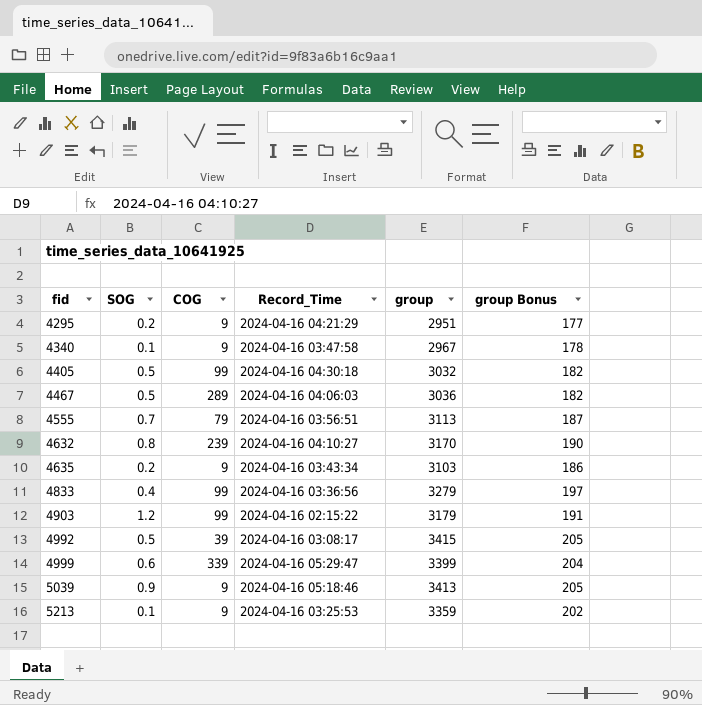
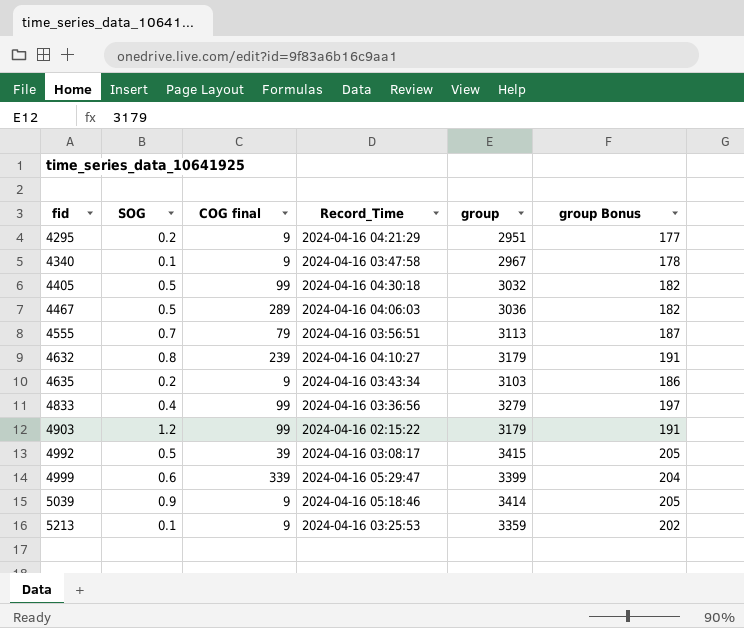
column name: COG -> COG final
4632 | group: 3170 -> 3179
4632 | group Bonus: 190 -> 191
5039 | group: 3413 -> 3414

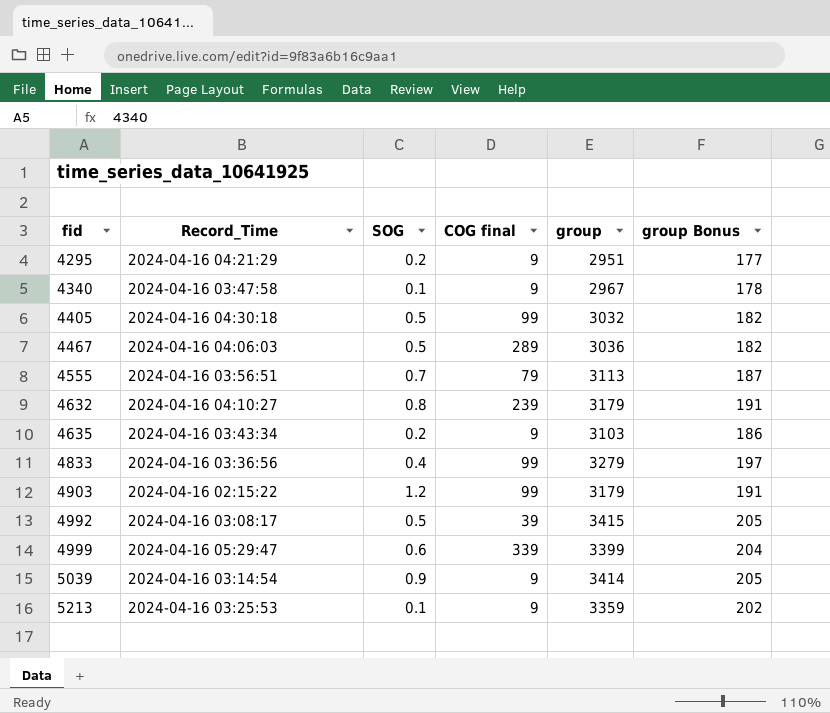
column Record_Time | position: 4 -> 2
5039 | Record_Time: 2024-04-16 05:18:46 -> 2024-04-16 03:14:54

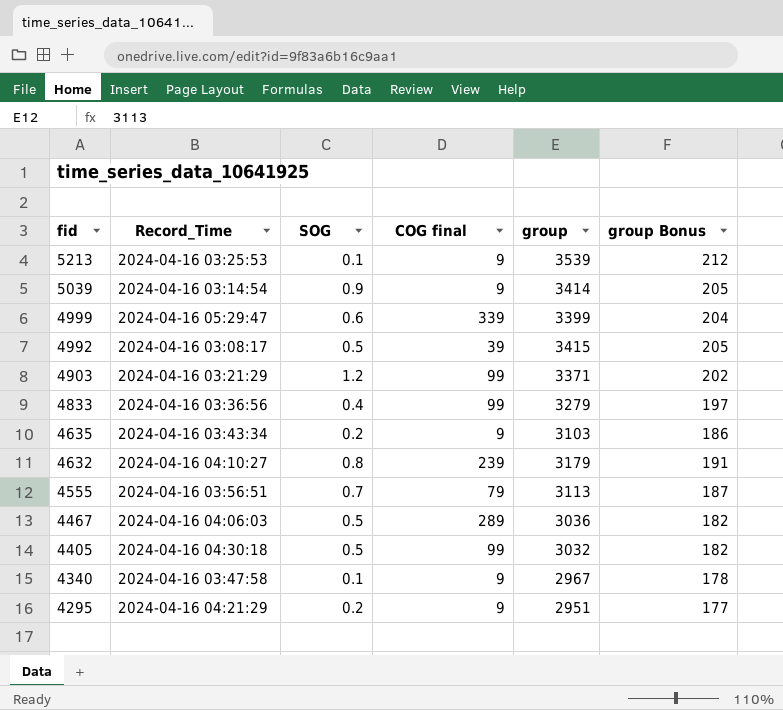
row order: fid ascending -> fid descending
5213 | group: 3359 -> 3539
5213 | group Bonus: 202 -> 212
4903 | Record_Time: 2024-04-16 02:15:22 -> 2024-04-16 03:21:29
4903 | group: 3179 -> 3371
4903 | group Bonus: 191 -> 202

